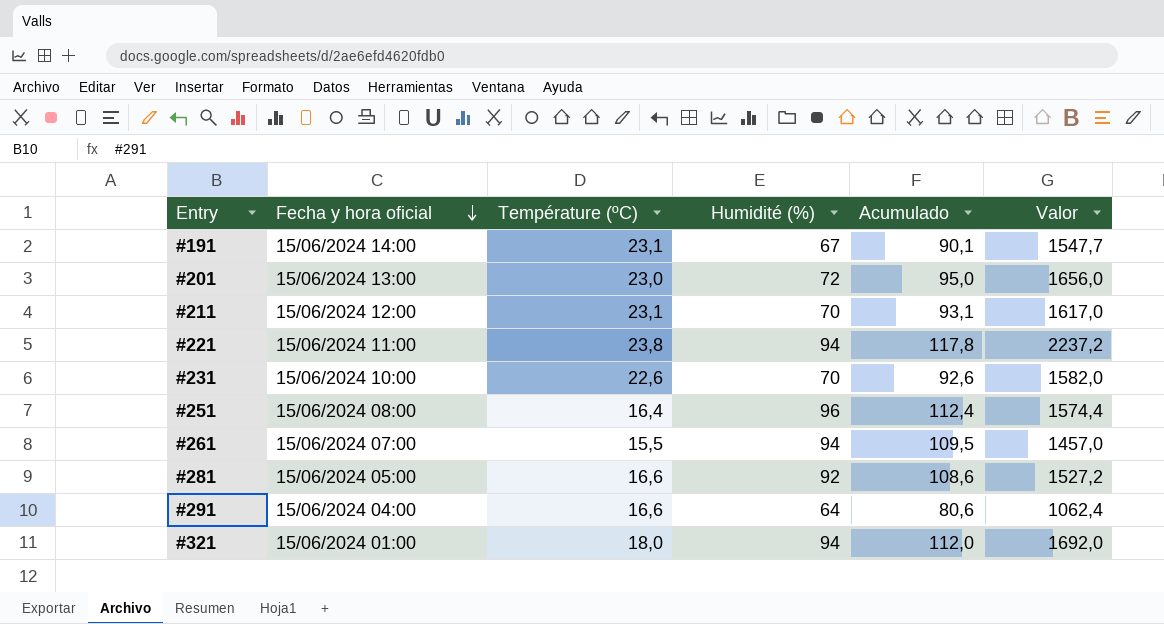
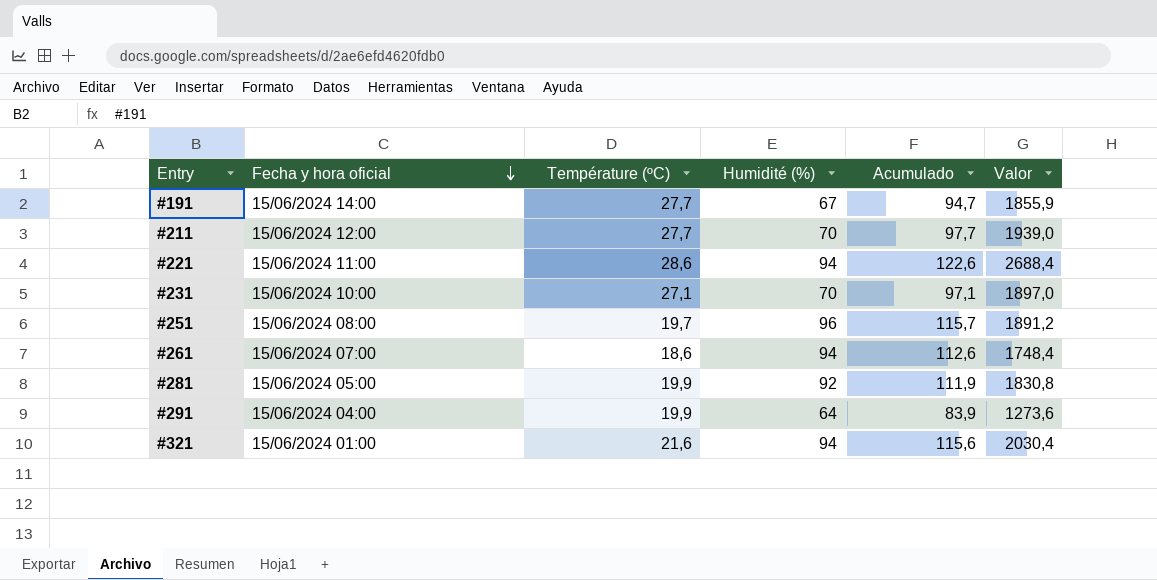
row #201: 15/06/2024 13:00 | 23,0 | 72 | 95,0 | 1656,0 -> none
#191 | Température (ºC): 23,1 -> 27,7
#191 | Acumulado: 90,1 -> 94,7
#191 | Valor: 1547,7 -> 1855,9
#211 | Température (ºC): 23,1 -> 27,7
#211 | Acumulado: 93,1 -> 97,7
#211 | Valor: 1617,0 -> 1939,0
#221 | Température (ºC): 23,8 -> 28,6
#221 | Acumulado: 117,8 -> 122,6
#221 | Valor: 2237,2 -> 2688,4
#231 | Température (ºC): 22,6 -> 27,1
#231 | Acumulado: 92,6 -> 97,1
#231 | Valor: 1582,0 -> 1897,0
#251 | Température (ºC): 16,4 -> 19,7
#251 | Acumulado: 112,4 -> 115,7
#251 | Valor: 1574,4 -> 1891,2
#261 | Température (ºC): 15,5 -> 18,6
#261 | Acumulado: 109,5 -> 112,6
#261 | Valor: 1457,0 -> 1748,4
#281 | Température (ºC): 16,6 -> 19,9
#281 | Acumulado: 108,6 -> 111,9
#281 | Valor: 1527,2 -> 1830,8
#291 | Température (ºC): 16,6 -> 19,9
#291 | Acumulado: 80,6 -> 83,9
#291 | Valor: 1062,4 -> 1273,6
#321 | Température (ºC): 18,0 -> 21,6
#321 | Acumulado: 112,0 -> 115,6
#321 | Valor: 1692,0 -> 2030,4

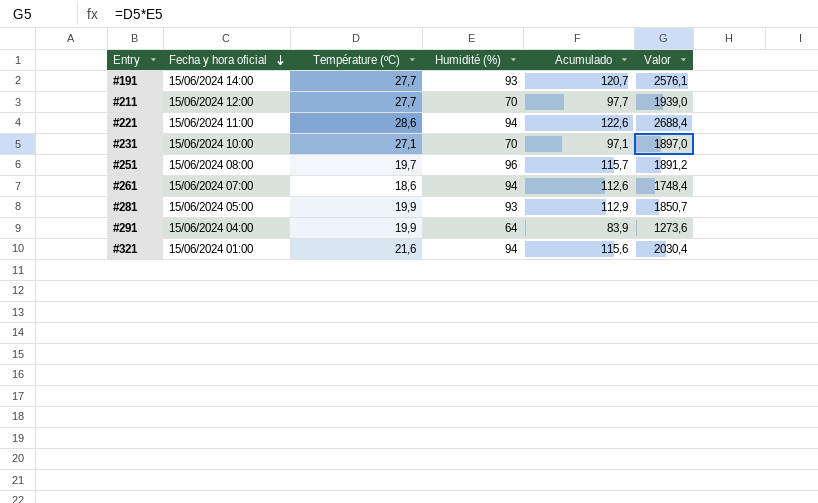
#191 | Humidité (%): 67 -> 93
#191 | Acumulado: 94,7 -> 120,7
#191 | Valor: 1855,9 -> 2576,1
#281 | Humidité (%): 92 -> 93
#281 | Acumulado: 111,9 -> 112,9
#281 | Valor: 1830,8 -> 1850,7

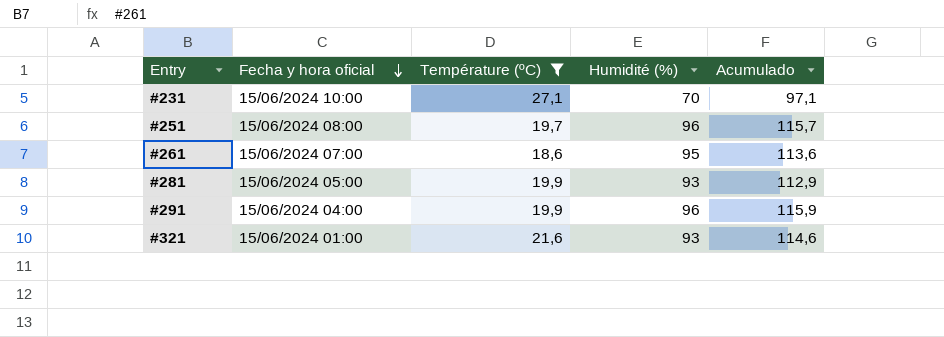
filter: none -> Température (ºC) <= 27,1
column Valor | formula: [Température (ºC)] * [Humidité (%)] -> none
#261 | Humidité (%): 94 -> 95
#261 | Acumulado: 112,6 -> 113,6
#291 | Humidité (%): 64 -> 96
#291 | Acumulado: 83,9 -> 115,9
#321 | Humidité (%): 94 -> 93
#321 | Acumulado: 115,6 -> 114,6

